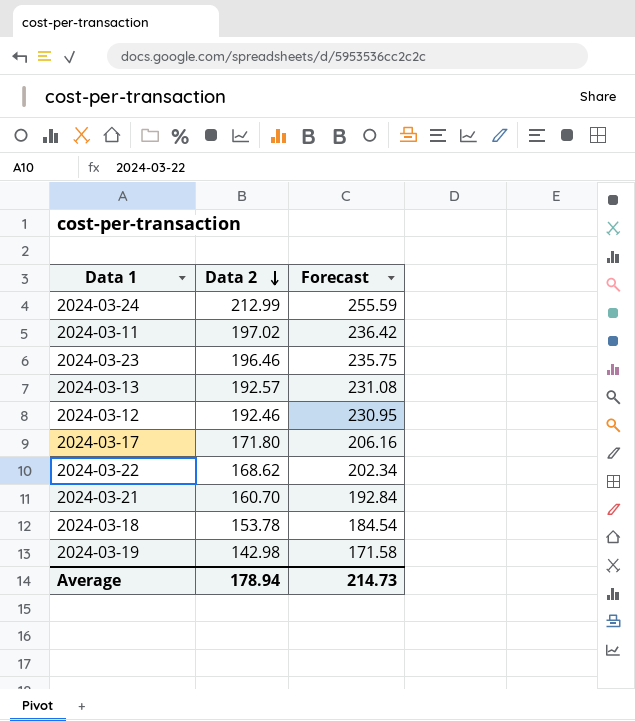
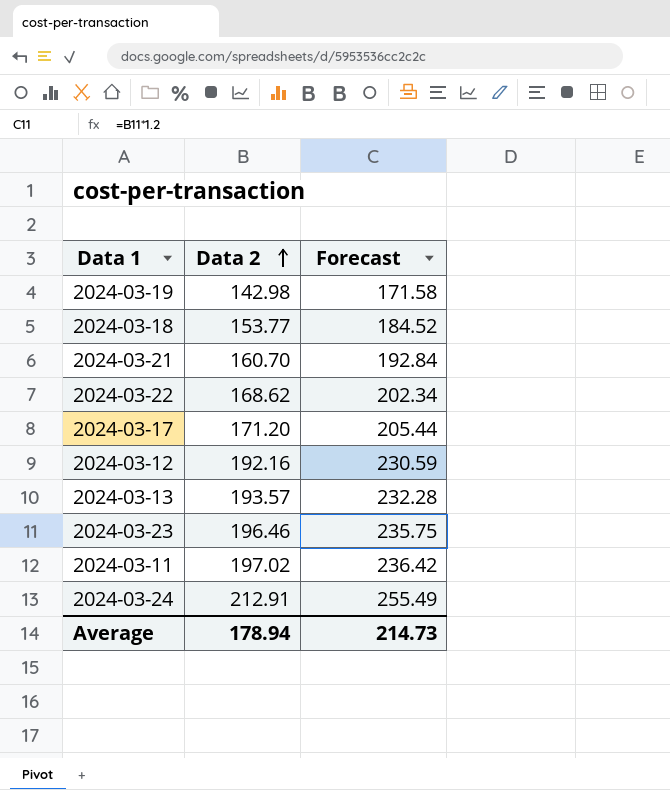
row order: Data 2 descending -> Data 2 ascending
2024-03-18 | Data 2: 153.78 -> 153.77
2024-03-18 | Forecast: 184.54 -> 184.52
2024-03-17 | Data 2: 171.80 -> 171.20
2024-03-17 | Forecast: 206.16 -> 205.44
2024-03-12 | Data 2: 192.46 -> 192.16
2024-03-12 | Forecast: 230.95 -> 230.59
2024-03-13 | Data 2: 192.57 -> 193.57
2024-03-13 | Forecast: 231.08 -> 232.28
2024-03-24 | Data 2: 212.99 -> 212.91
2024-03-24 | Forecast: 255.59 -> 255.49

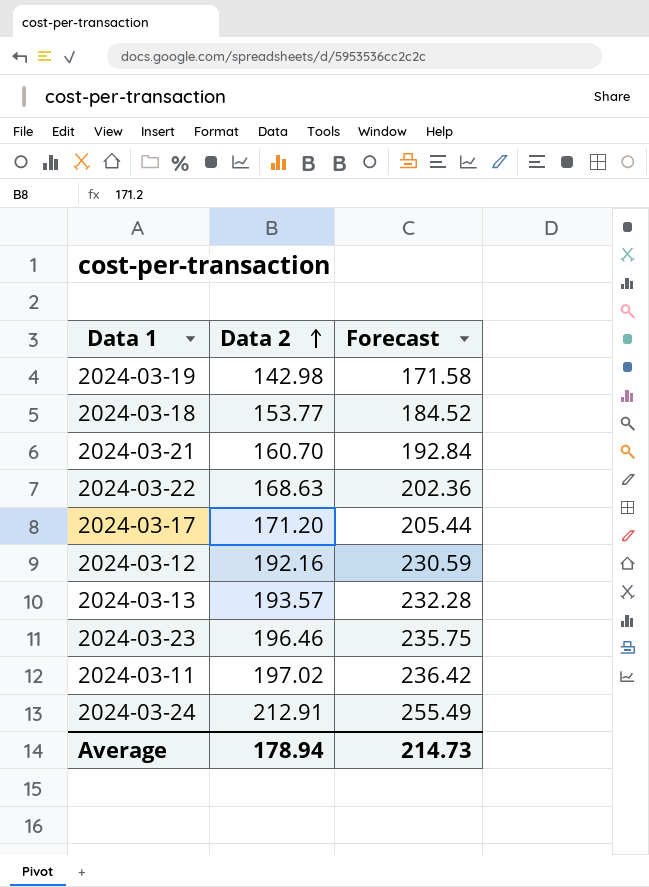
2024-03-22 | Data 2: 168.62 -> 168.63
2024-03-22 | Forecast: 202.34 -> 202.36

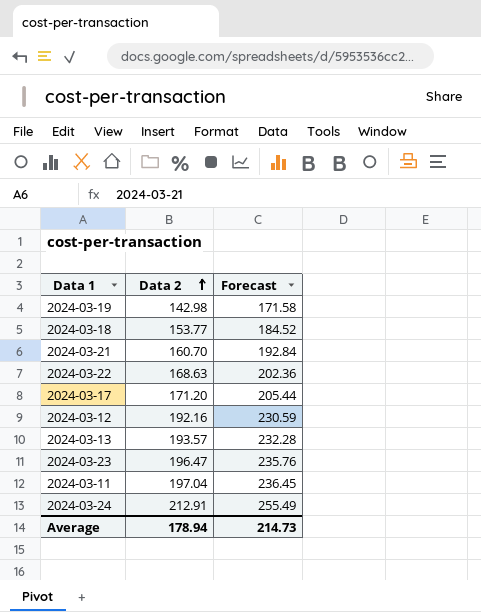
2024-03-23 | Data 2: 196.46 -> 196.47
2024-03-23 | Forecast: 235.75 -> 235.76
2024-03-11 | Data 2: 197.02 -> 197.04
2024-03-11 | Forecast: 236.42 -> 236.45

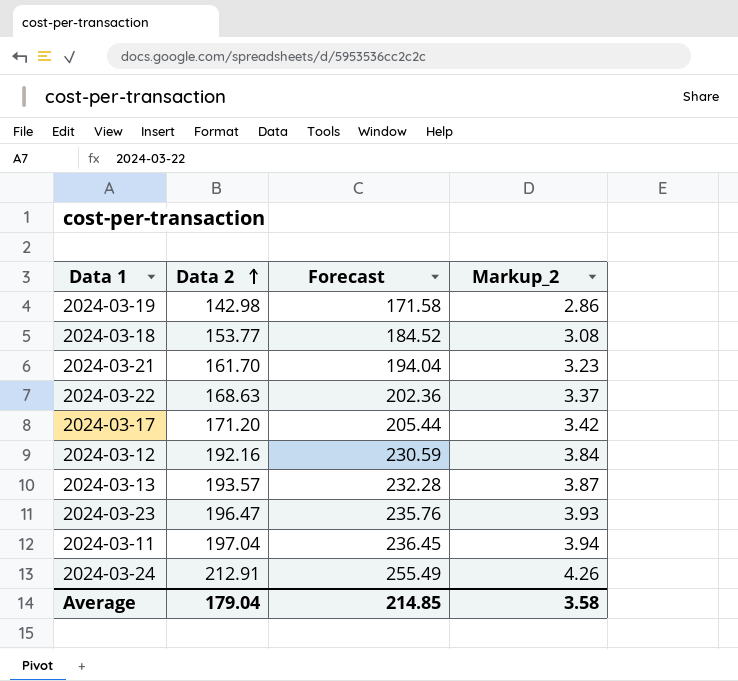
column Markup_2 | formula: none -> [Data 2] * 0.02
2024-03-21 | Data 2: 160.70 -> 161.70
2024-03-21 | Forecast: 192.84 -> 194.04
Average | Data 2: 178.94 -> 179.04
Average | Forecast: 214.73 -> 214.85

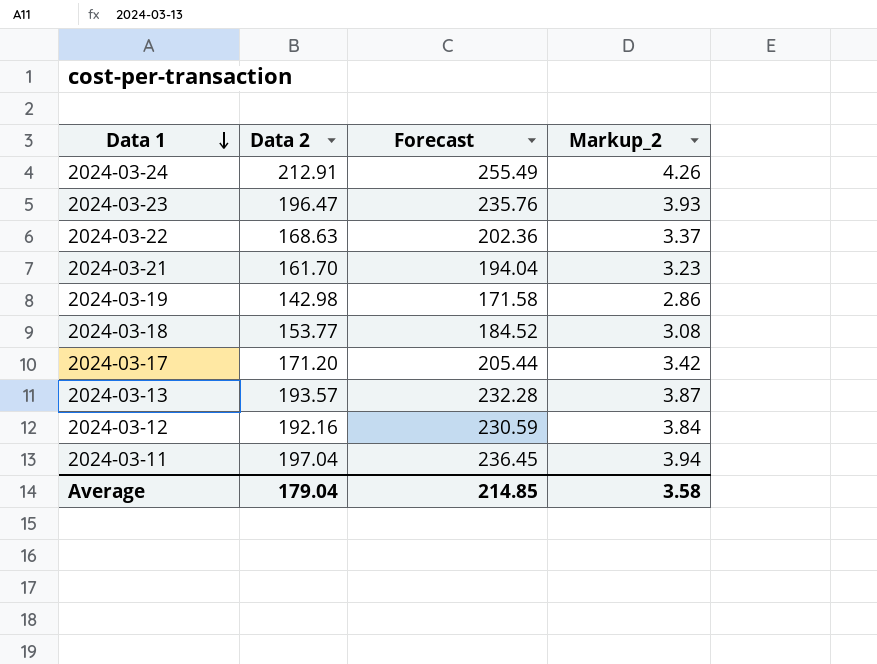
row order: Data 2 ascending -> Data 1 descending

